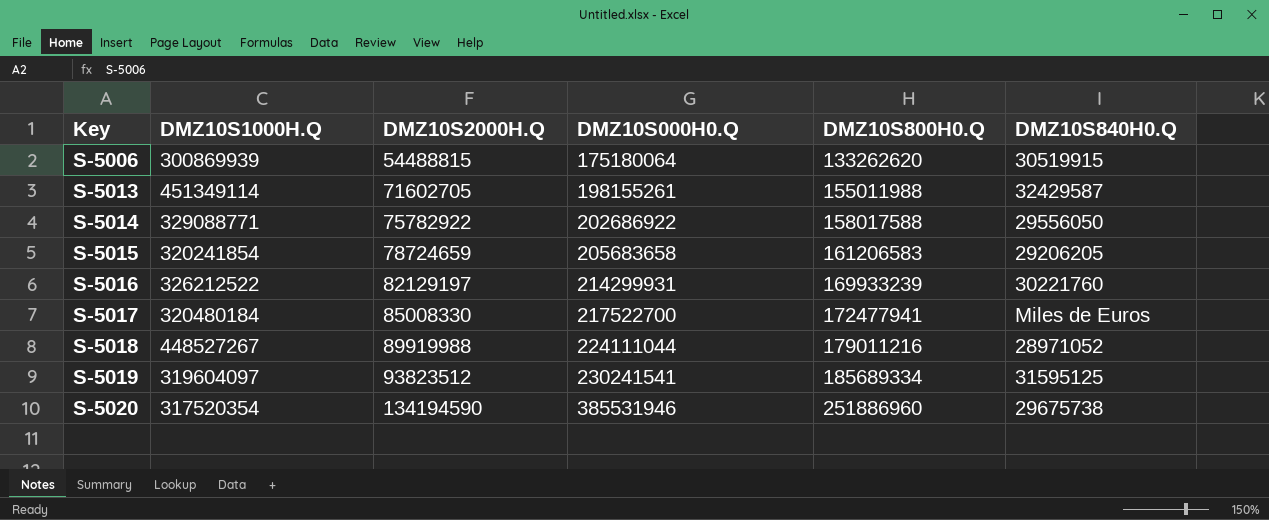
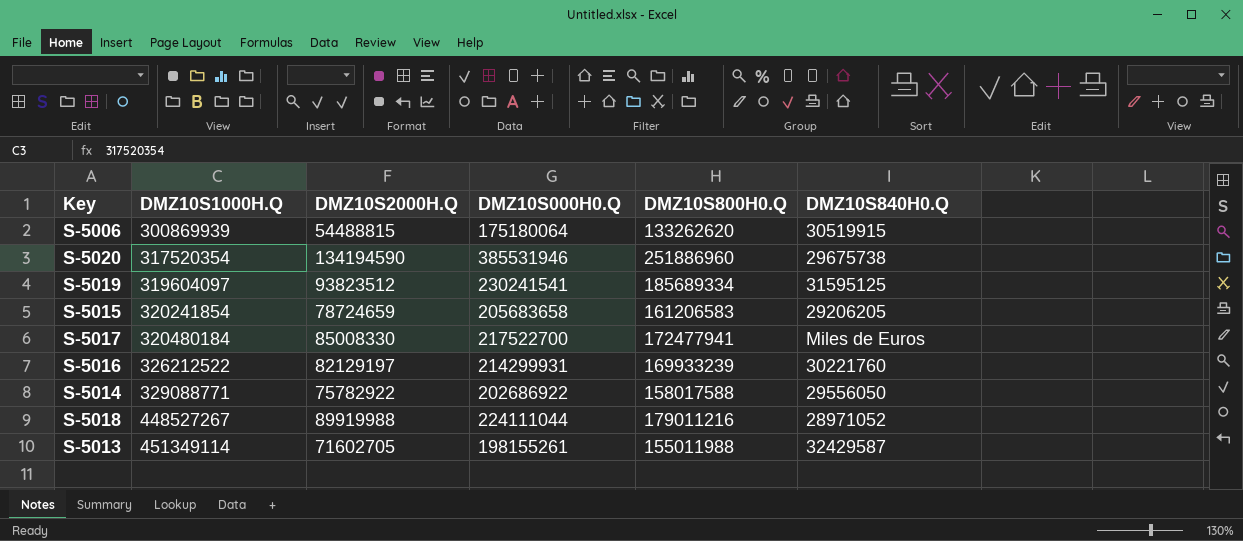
row order: Key ascending -> DMZ10S1000H.Q ascending

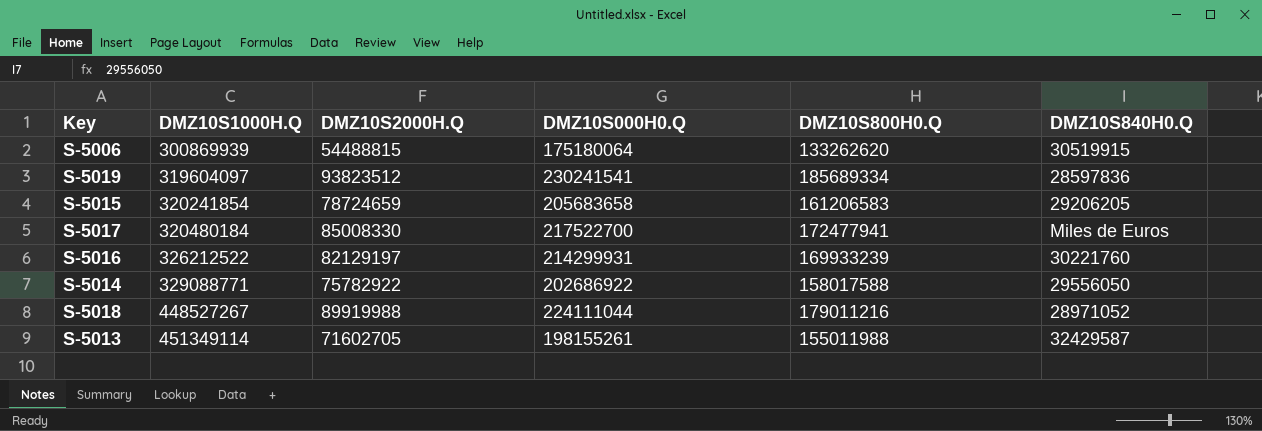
row S-5020: 317520354 | 134194590 | 385531946 | 251886960 | 29675738 -> none
S-5019 | DMZ10S840H0.Q: 31595125 -> 28597836

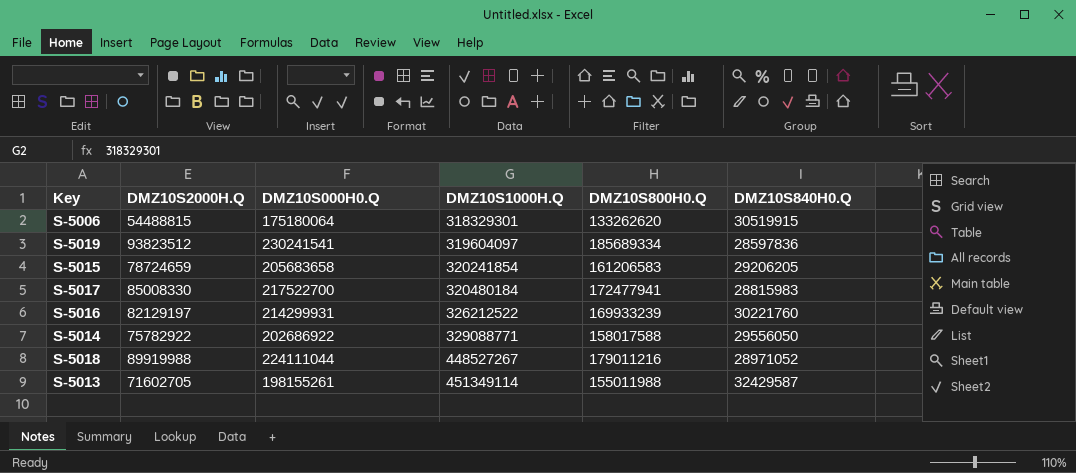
column DMZ10S1000H.Q | position: 2 -> 4
S-5006 | DMZ10S1000H.Q: 300869939 -> 318329301
S-5017 | DMZ10S840H0.Q: Miles de Euros -> 28815983

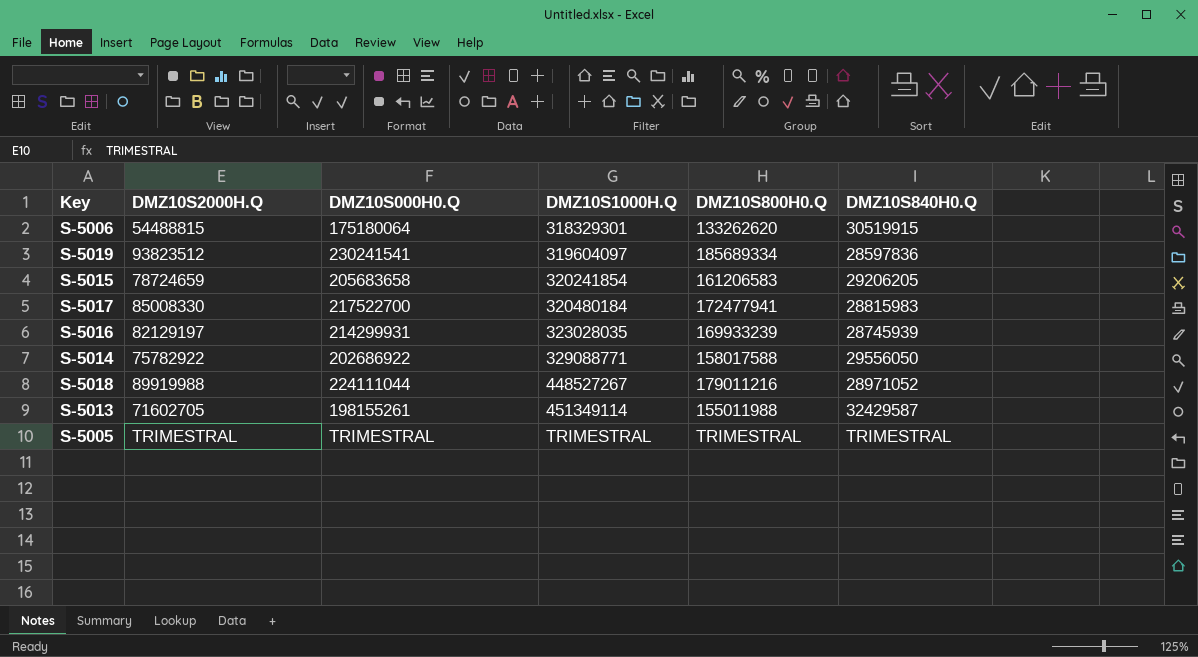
S-5016 | DMZ10S1000H.Q: 326212522 -> 323028035
S-5016 | DMZ10S840H0.Q: 30221760 -> 28745939
row S-5005: none -> TRIMESTRAL | TRIMESTRAL | TRIMESTRAL | TRIMESTRAL | TRIMESTRAL

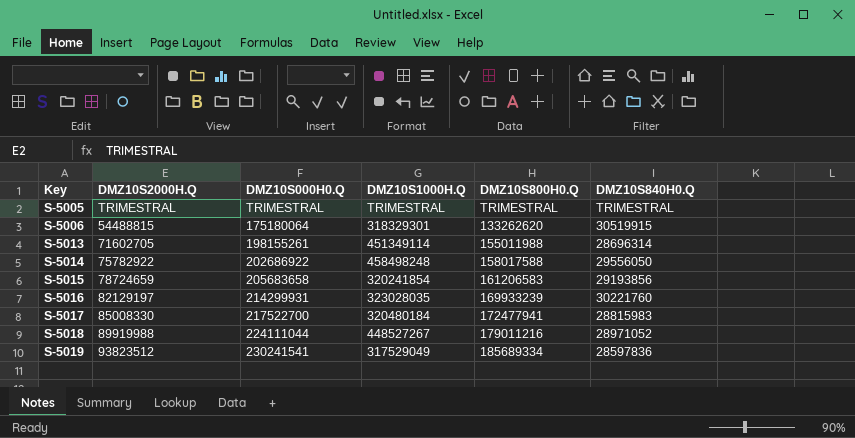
row order: DMZ10S1000H.Q ascending -> Key ascending
S-5013 | DMZ10S840H0.Q: 32429587 -> 28696314
S-5014 | DMZ10S1000H.Q: 329088771 -> 458498248
S-5015 | DMZ10S840H0.Q: 29206205 -> 29193856
S-5016 | DMZ10S840H0.Q: 28745939 -> 30221760
S-5019 | DMZ10S1000H.Q: 319604097 -> 317529049

